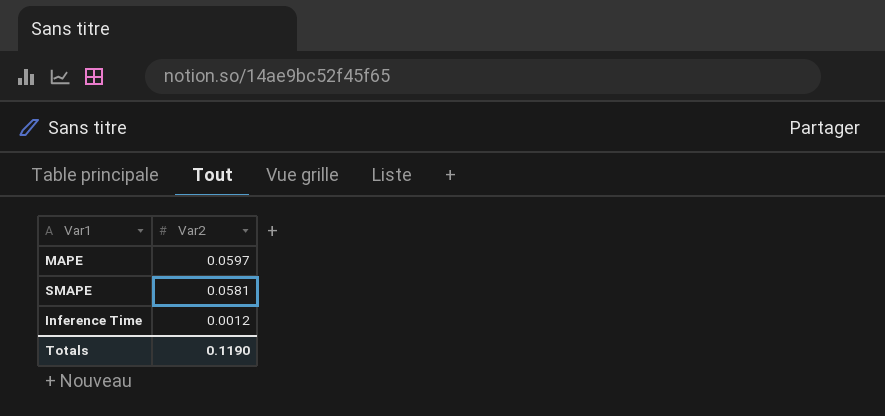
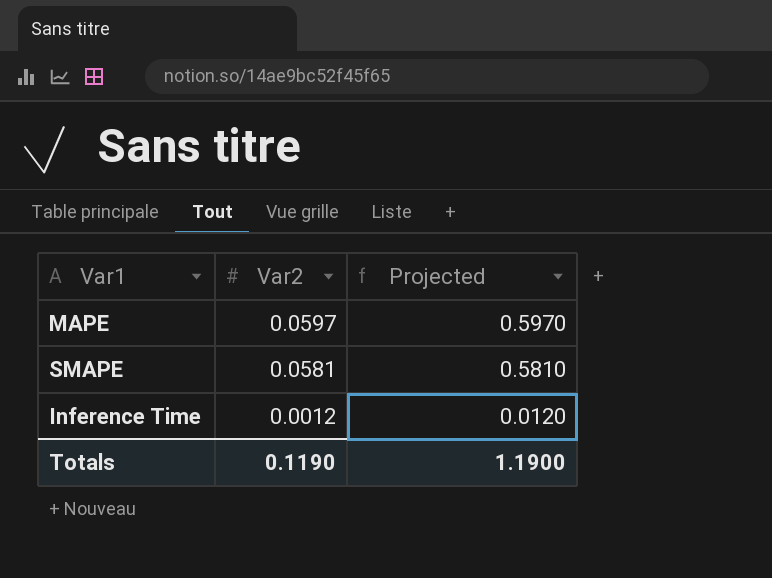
column Projected | formula: none -> [Var2] * 10

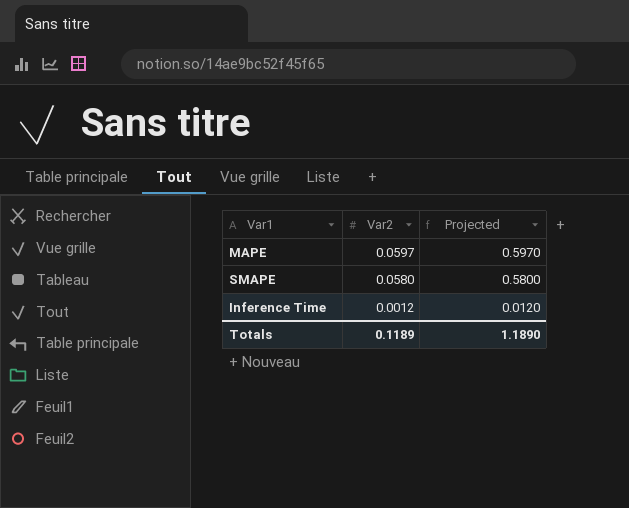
SMAPE | Var2: 0.0581 -> 0.0580
SMAPE | Projected: 0.5810 -> 0.5800
Totals | Var2: 0.1190 -> 0.1189
Totals | Projected: 1.1900 -> 1.1890

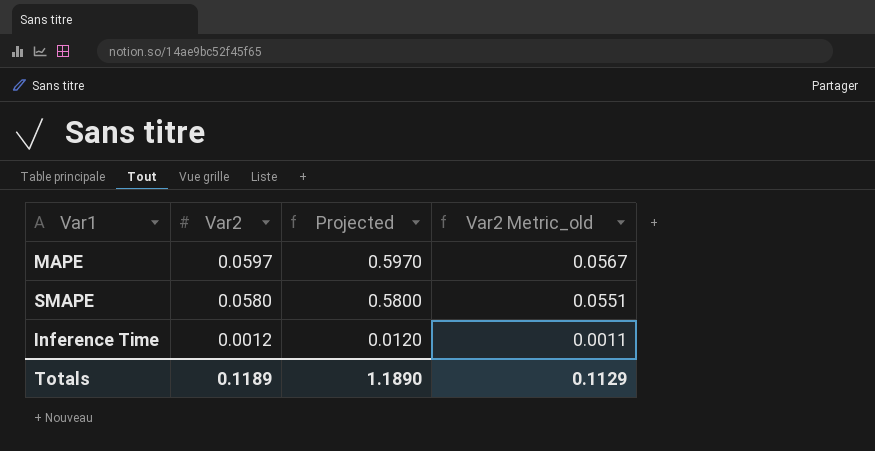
column Var2 Metric_old | formula: none -> [Var2] * 0.95

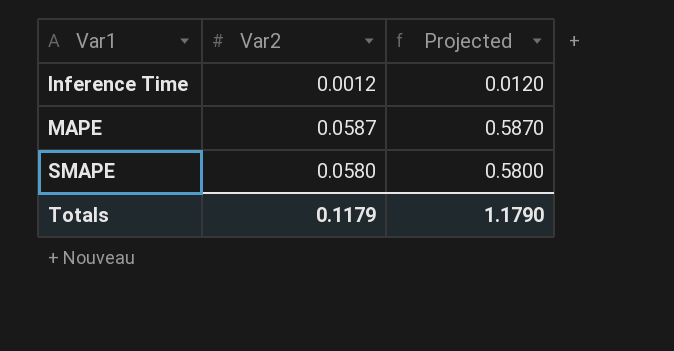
row order: Var2 descending -> Var1 ascending
column Var2 Metric_old | formula: [Var2] * 0.95 -> none
MAPE | Var2: 0.0597 -> 0.0587
MAPE | Projected: 0.5970 -> 0.5870
Totals | Var2: 0.1189 -> 0.1179
Totals | Projected: 1.1890 -> 1.1790

